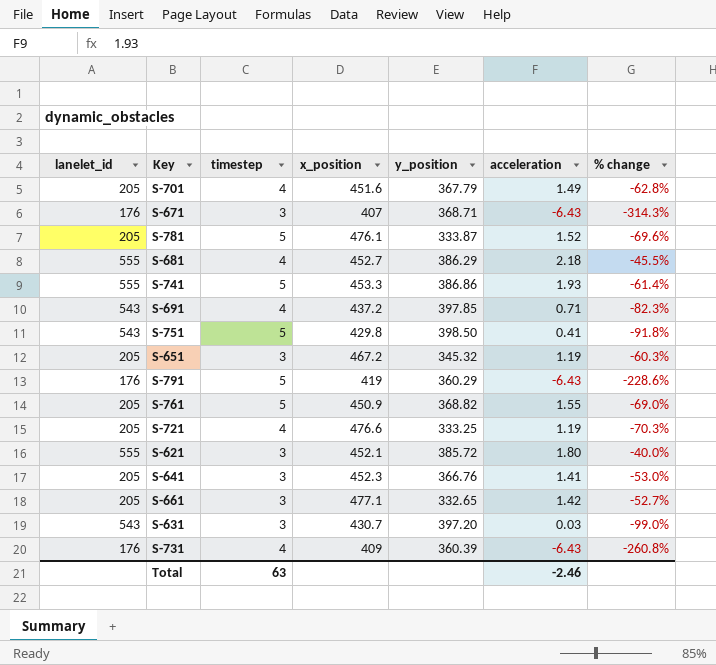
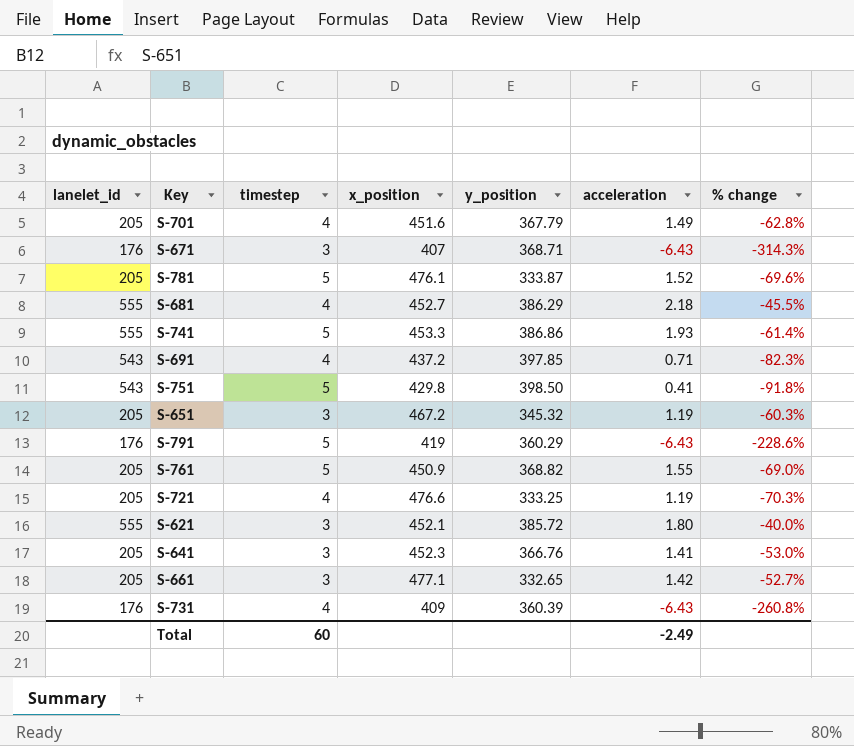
row S-631: 543 | 3 | 430.7 | 397.20 | 0.03 | -99.0% -> none
Total | timestep: 63 -> 60
Total | acceleration: -2.46 -> -2.49

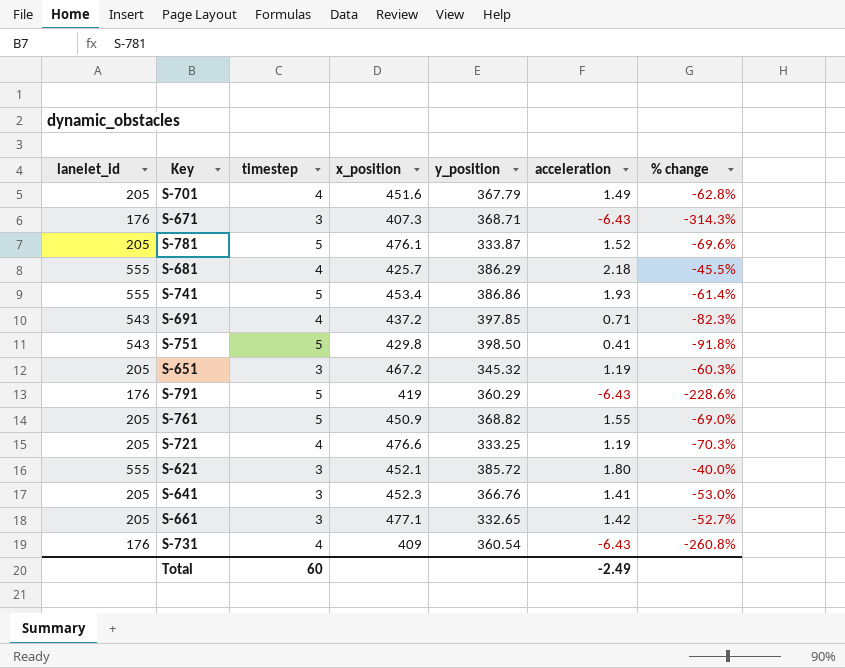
S-671 | x_position: 407 -> 407.3
S-681 | x_position: 452.7 -> 425.7
S-741 | x_position: 453.3 -> 453.4
S-731 | y_position: 360.39 -> 360.54

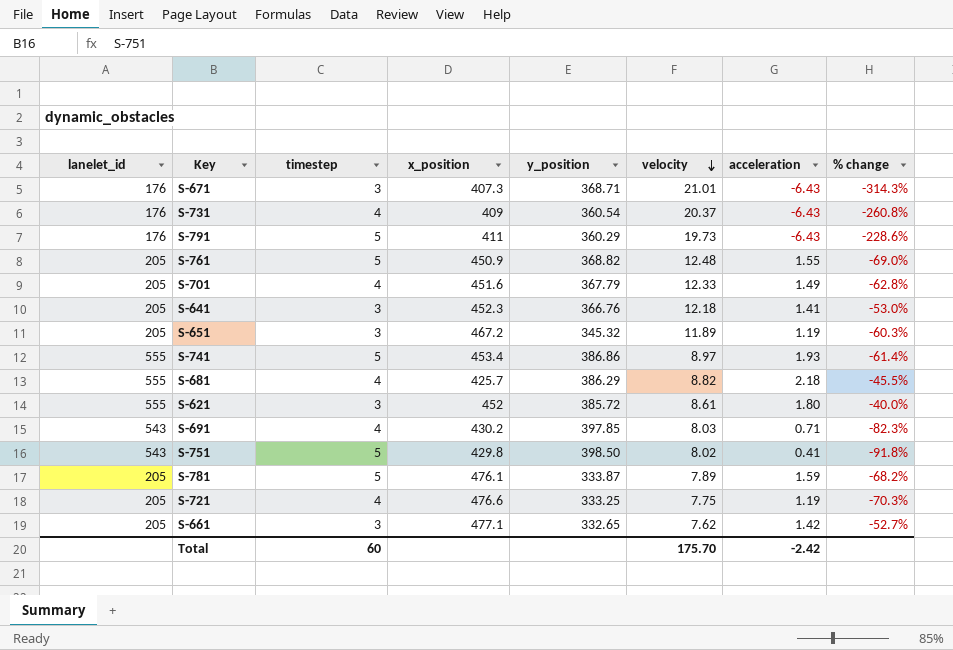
row order: none -> velocity descending
column velocity | position: none -> 6
S-791 | x_position: 419 -> 411
S-621 | x_position: 452.1 -> 452
S-691 | x_position: 437.2 -> 430.2
S-781 | acceleration: 1.52 -> 1.59
S-781 | % change: -69.6% -> -68.2%
Total | acceleration: -2.49 -> -2.42

